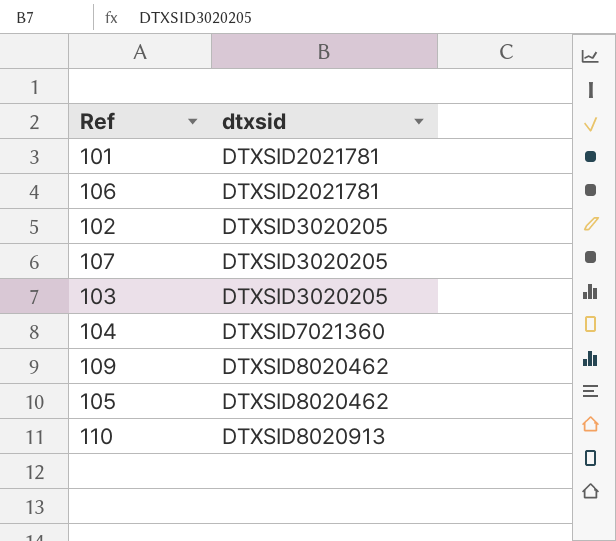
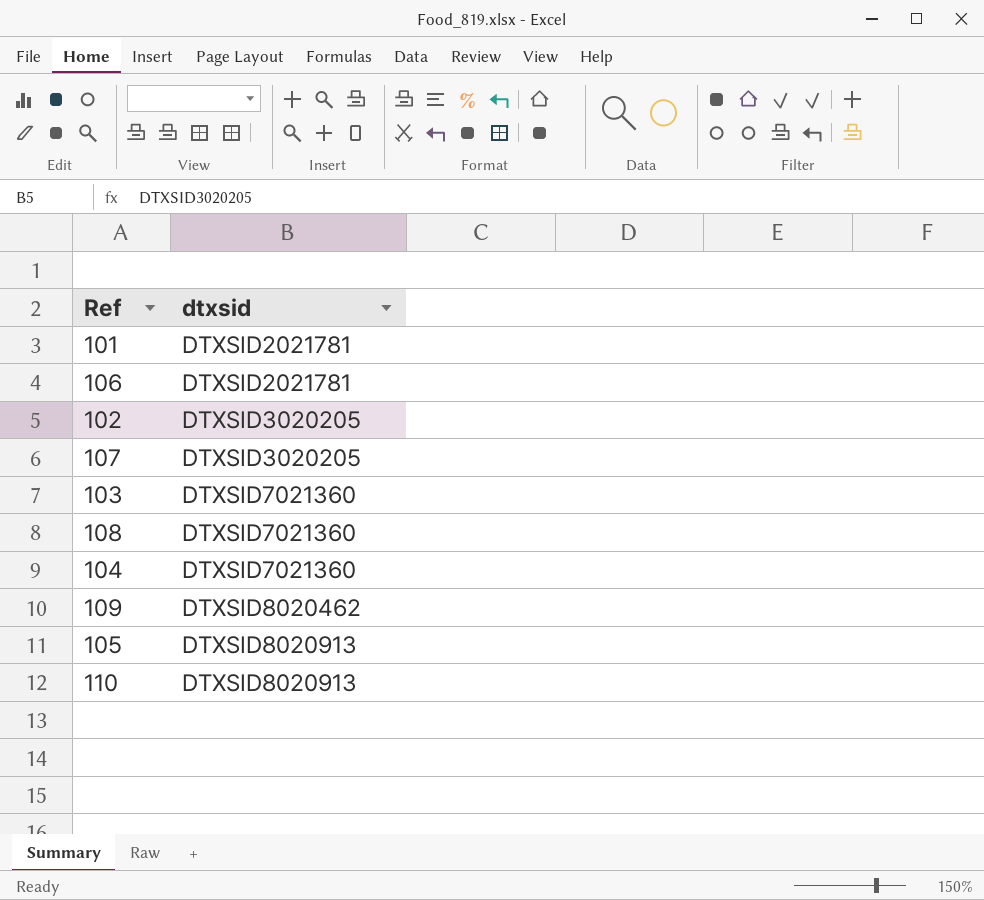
103 | dtxsid: DTXSID3020205 -> DTXSID7021360
row 108: none -> DTXSID7021360
105 | dtxsid: DTXSID8020462 -> DTXSID8020913

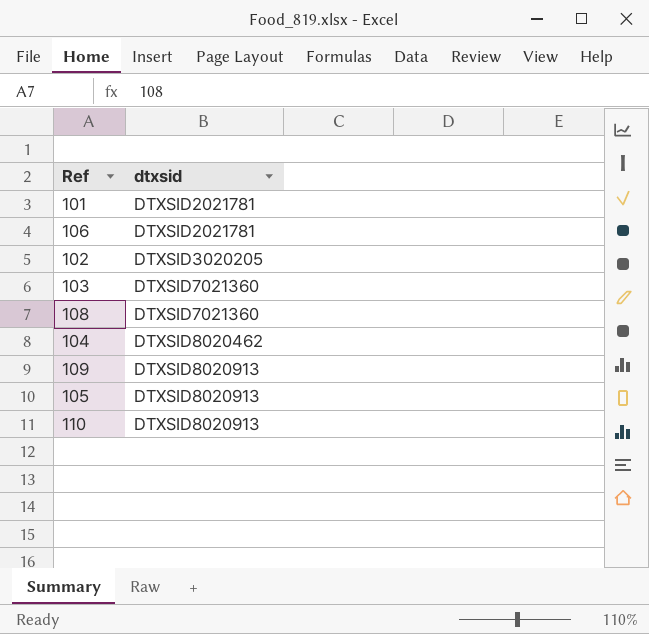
row 107: DTXSID3020205 -> none
104 | dtxsid: DTXSID7021360 -> DTXSID8020462
109 | dtxsid: DTXSID8020462 -> DTXSID8020913

